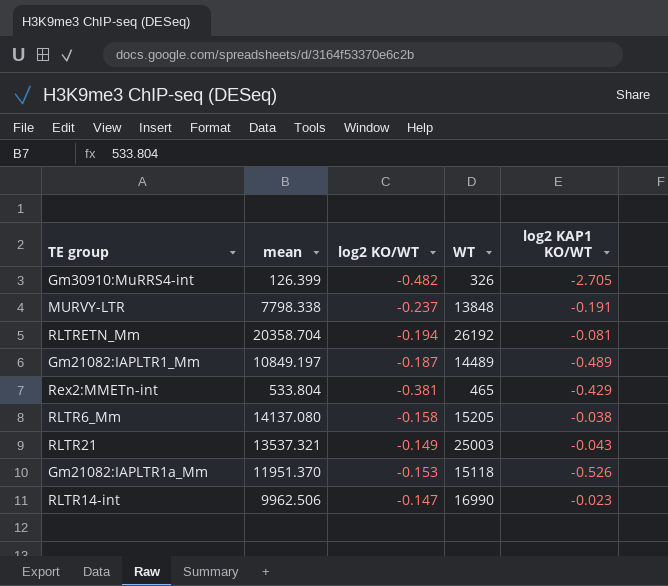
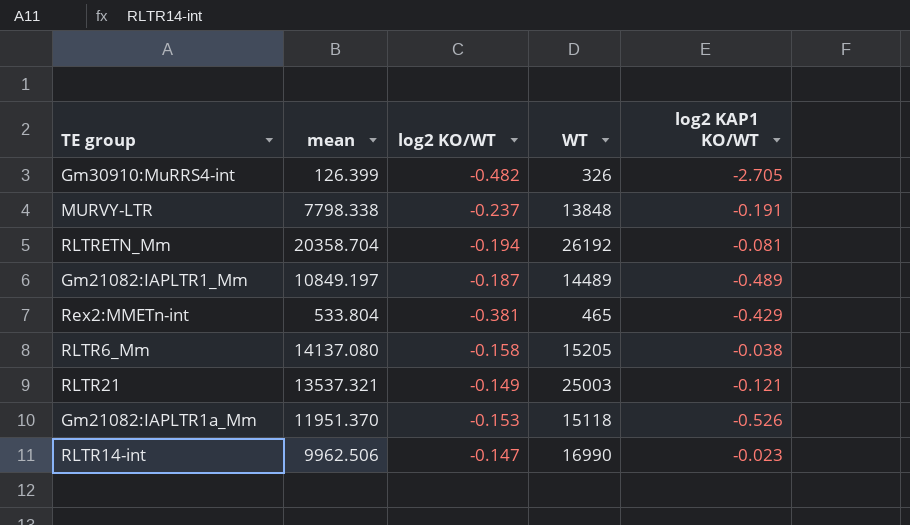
RLTR21 | log2 KAP1 KO/WT: -0.043 -> -0.121

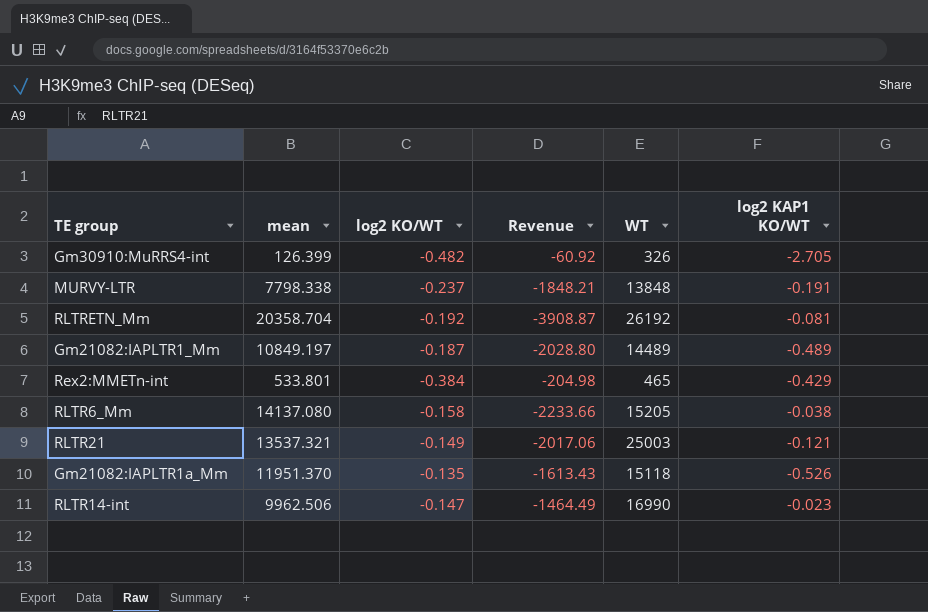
column Revenue | formula: none -> [mean] * [log2 KO/WT]
RLTRETN_Mm | log2 KO/WT: -0.194 -> -0.192
Rex2:MMETn-int | mean: 533.804 -> 533.801
Rex2:MMETn-int | log2 KO/WT: -0.381 -> -0.384
Gm21082:IAPLTR1a_Mm | log2 KO/WT: -0.153 -> -0.135

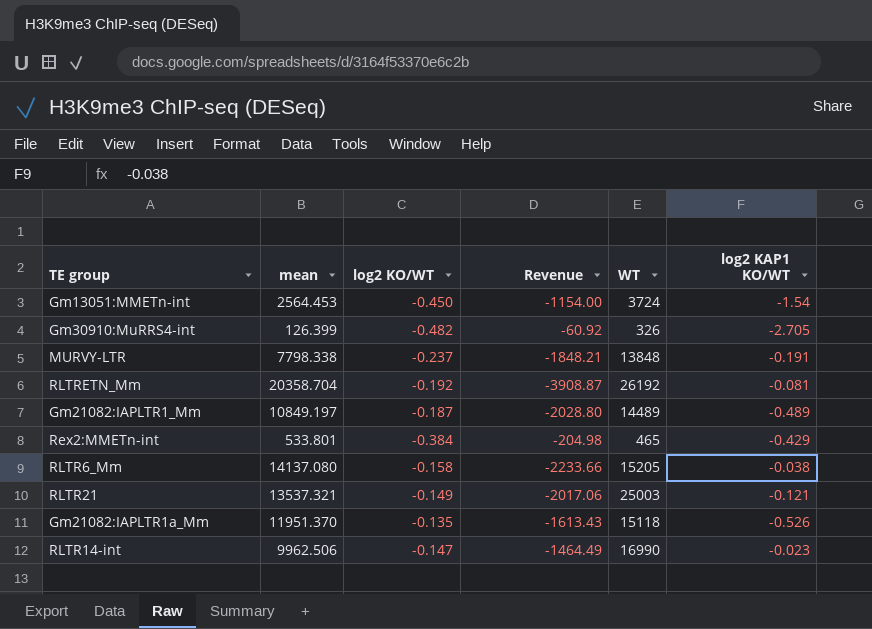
row Gm13051:MMETn-int: none -> 2564.453 | -0.450 | -1154.00 | 3724 | -1.54

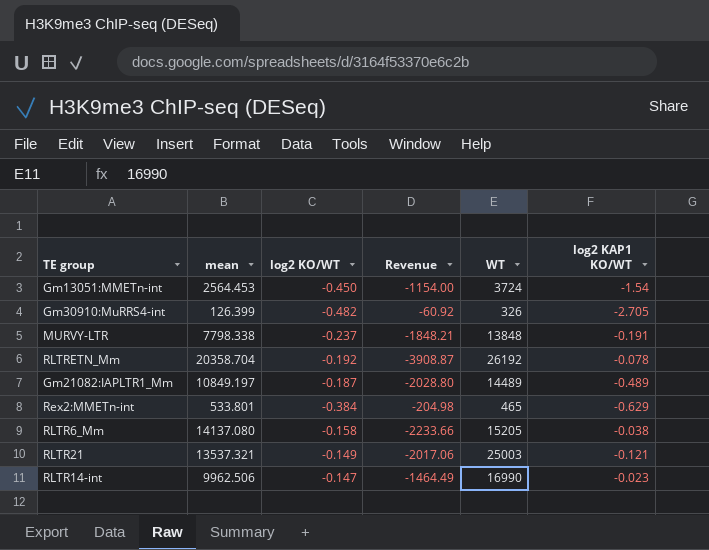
row Gm21082:IAPLTR1a_Mm: 11951.370 | -0.135 | -1613.43 | 15118 | -0.526 -> none
RLTRETN_Mm | log2 KAP1 KO/WT: -0.081 -> -0.078
Rex2:MMETn-int | log2 KAP1 KO/WT: -0.429 -> -0.629

